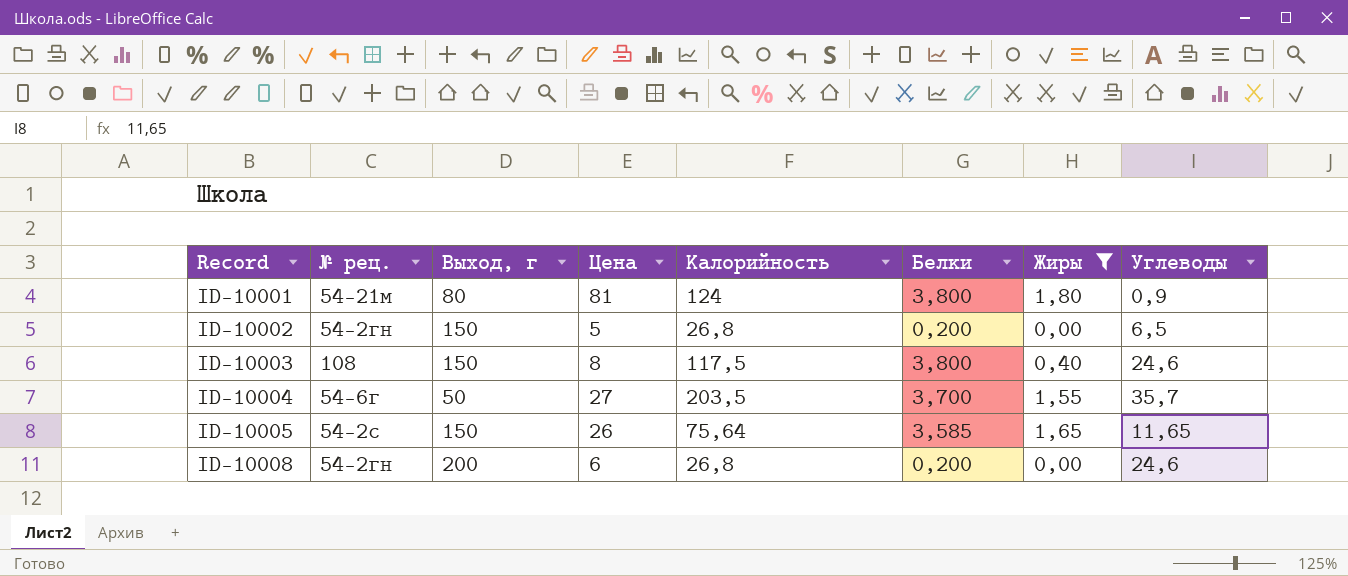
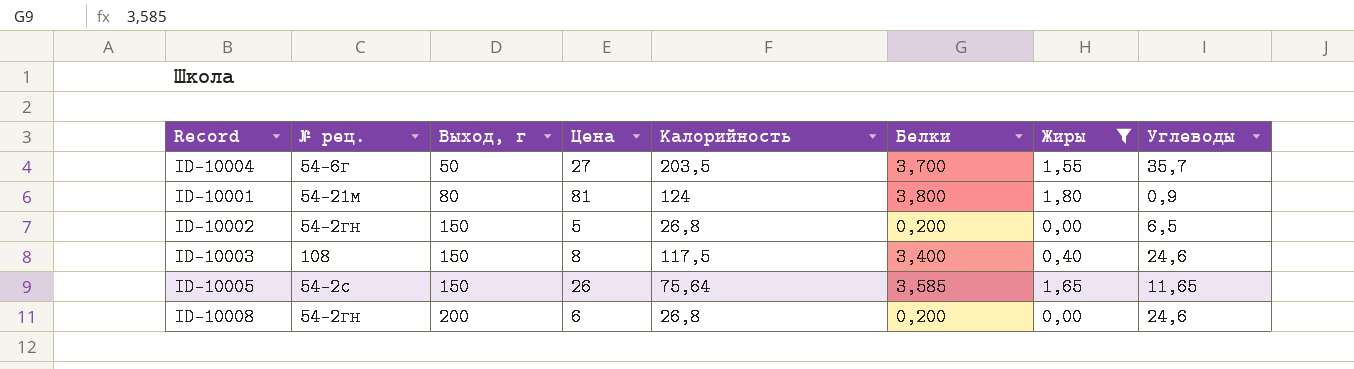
row order: Record ascending -> Выход, г ascending
ID-10003 | Белки: 3,800 -> 3,400

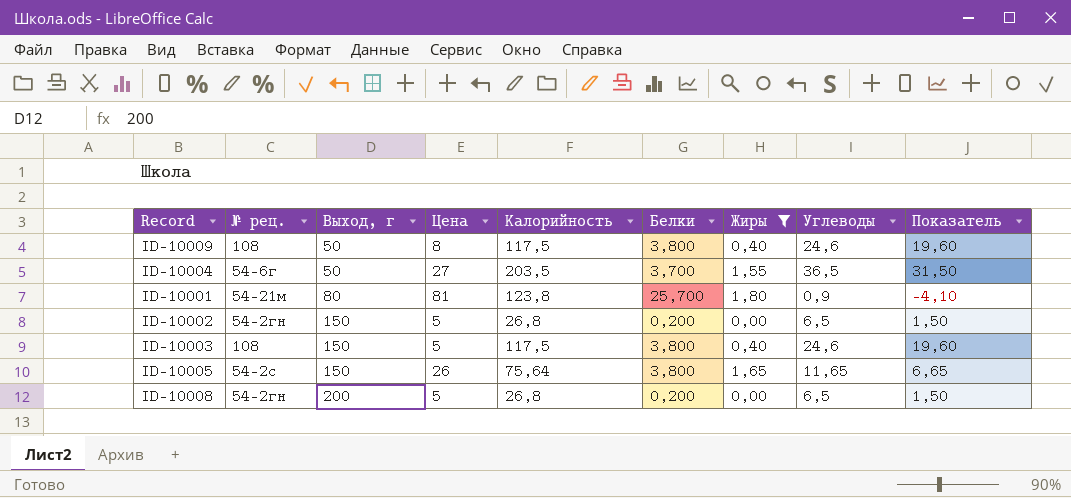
column Показатель | formula: none -> [Углеводы] - 5
row ID-10009: none -> 108 | 50 | 8 | 117,5 | 3,800 | 0,40 | 24,6 | 19,60
ID-10004 | Углеводы: 35,7 -> 36,5
ID-10001 | Калорийность: 124 -> 123,8
ID-10001 | Белки: 3,800 -> 25,700
ID-10003 | Цена: 8 -> 5
ID-10003 | Белки: 3,400 -> 3,800
ID-10005 | Белки: 3,585 -> 3,800
ID-10008 | Цена: 6 -> 5
ID-10008 | Углеводы: 24,6 -> 6,5

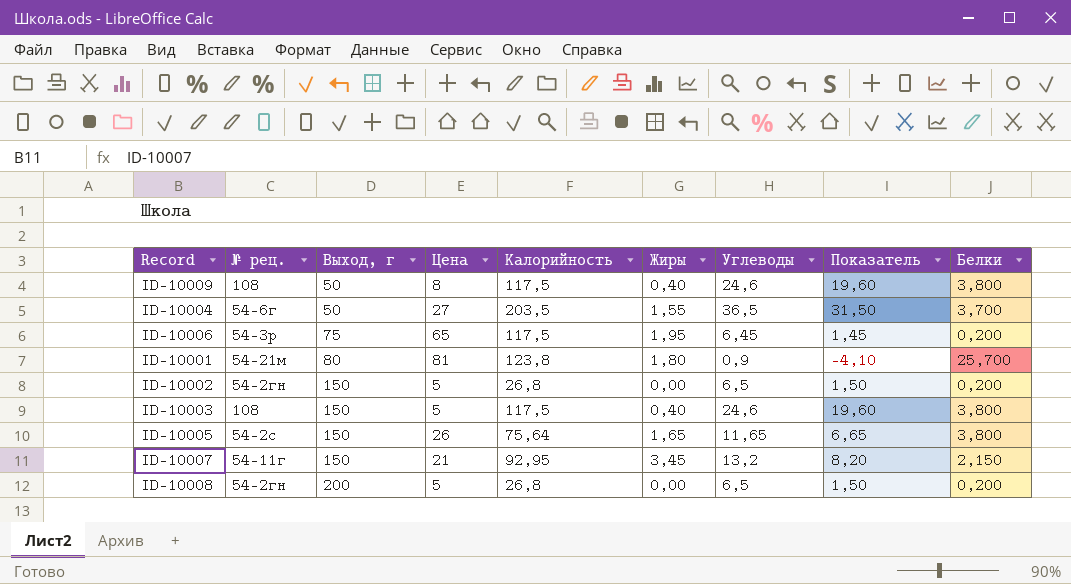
filter: Жиры <= 1,80 -> none
column Белки | position: 6 -> 9

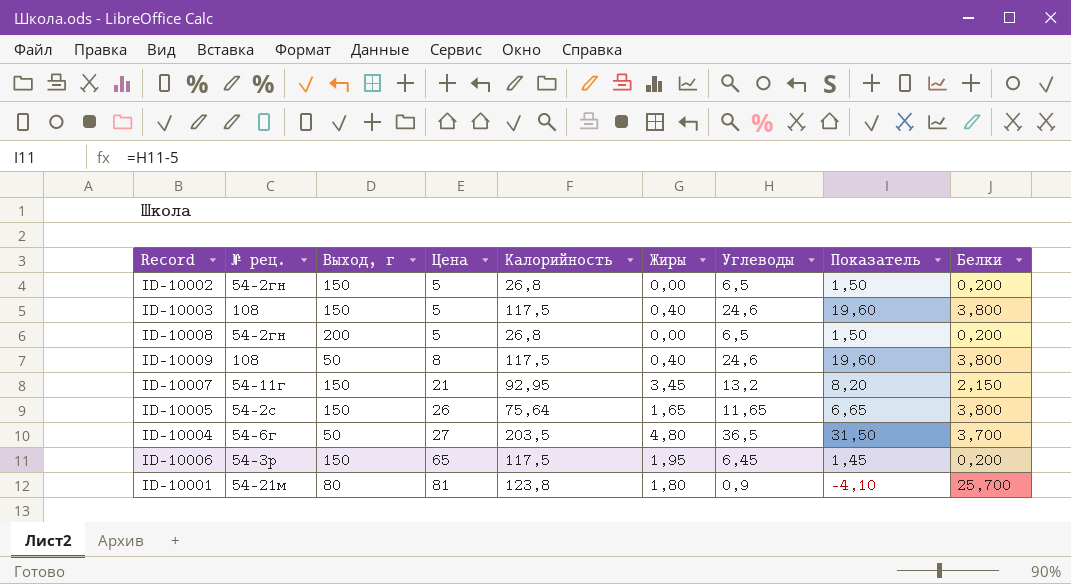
row order: Выход, г ascending -> Цена ascending
ID-10004 | Жиры: 1,55 -> 4,80
ID-10006 | Выход, г: 75 -> 150

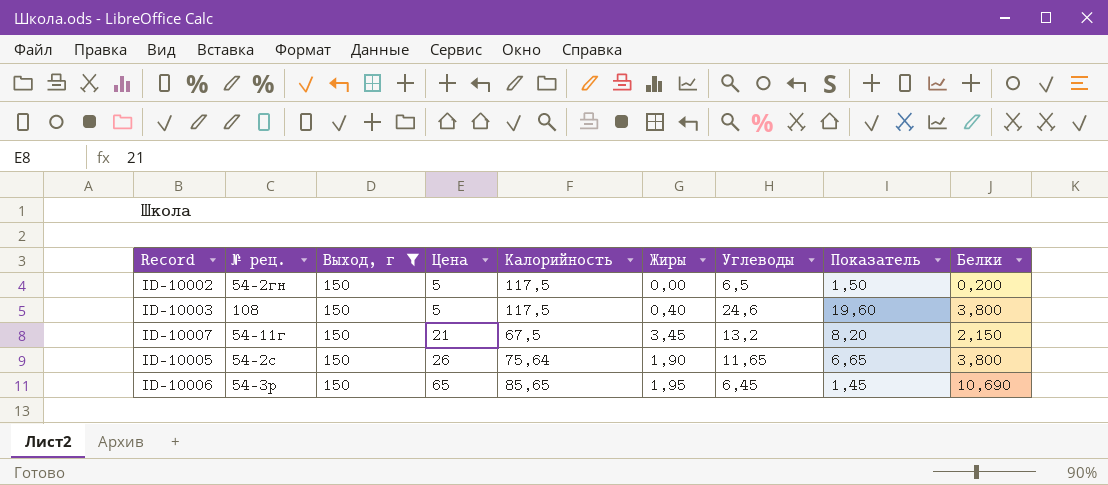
filter: none -> Выход, г = 150
ID-10002 | Калорийность: 26,8 -> 117,5
ID-10007 | Калорийность: 92,95 -> 67,5
ID-10005 | Жиры: 1,65 -> 1,90
ID-10006 | Калорийность: 117,5 -> 85,65
ID-10006 | Белки: 0,200 -> 10,690

